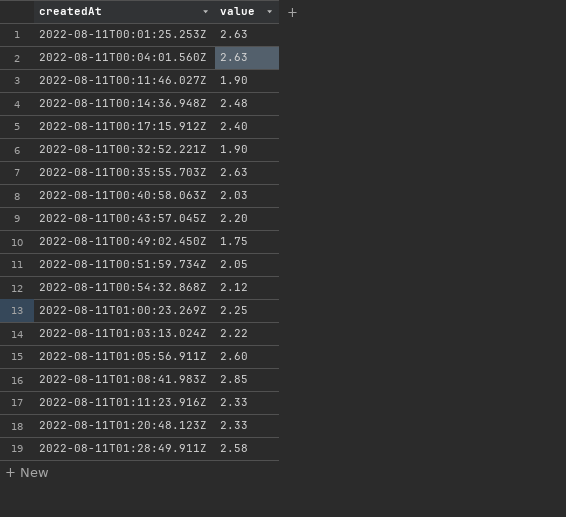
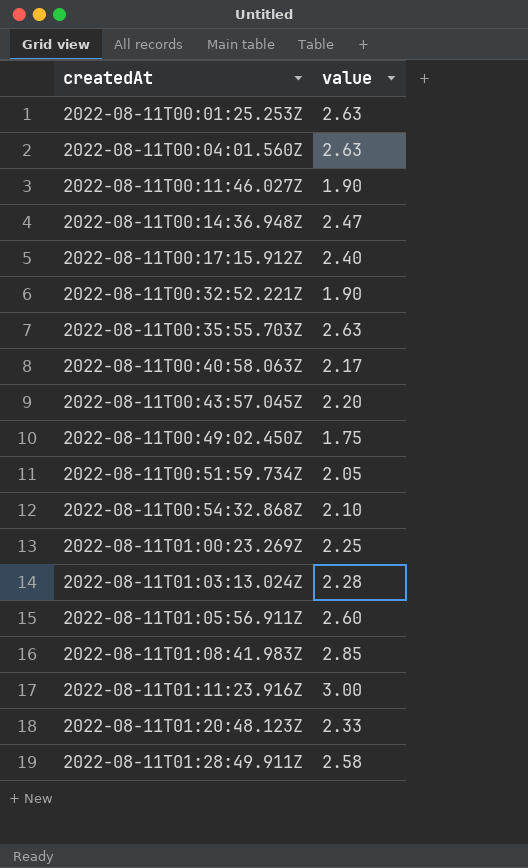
2022-08-11T00:14:36.948Z | value: 2.48 -> 2.47
2022-08-11T00:40:58.063Z | value: 2.03 -> 2.17
2022-08-11T00:54:32.868Z | value: 2.12 -> 2.10
2022-08-11T01:03:13.024Z | value: 2.22 -> 2.28
2022-08-11T01:11:23.916Z | value: 2.33 -> 3.00

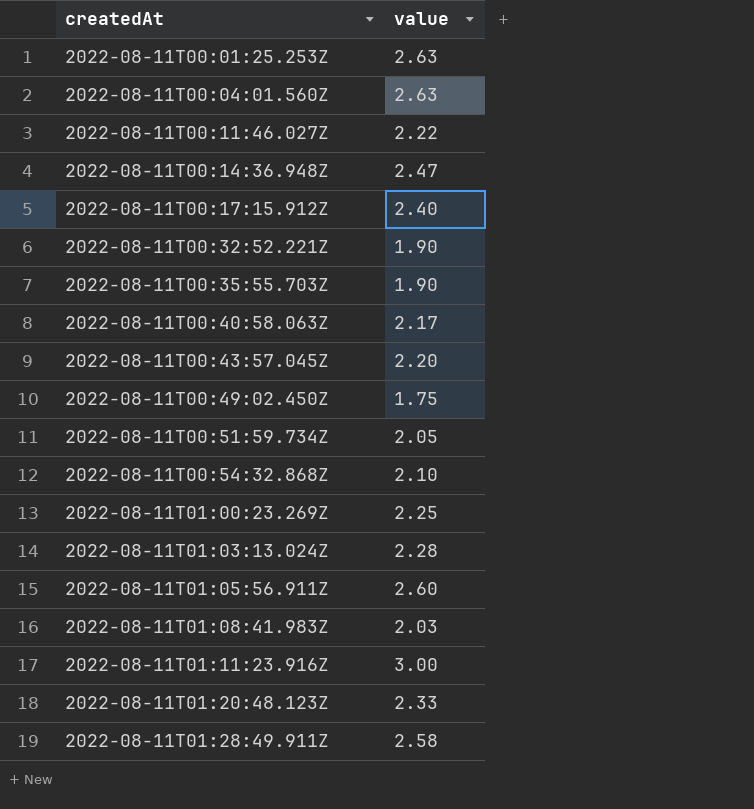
2022-08-11T00:11:46.027Z | value: 1.90 -> 2.22
2022-08-11T00:35:55.703Z | value: 2.63 -> 1.90
2022-08-11T01:08:41.983Z | value: 2.85 -> 2.03

